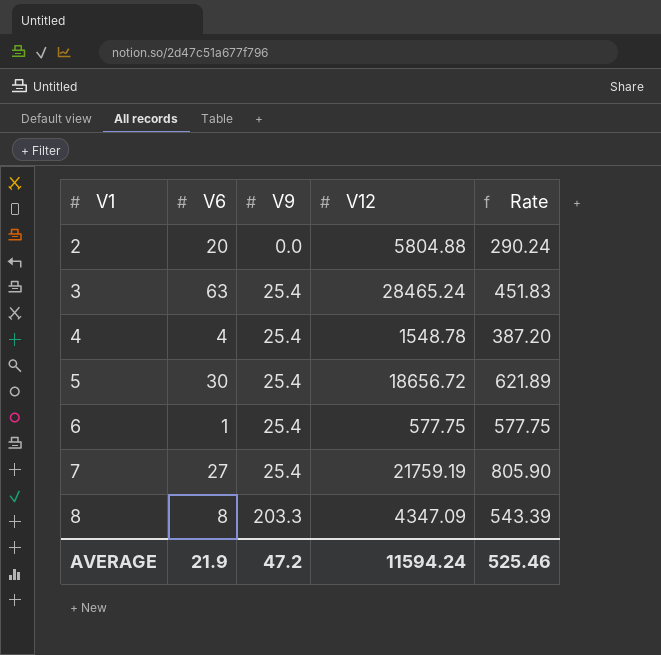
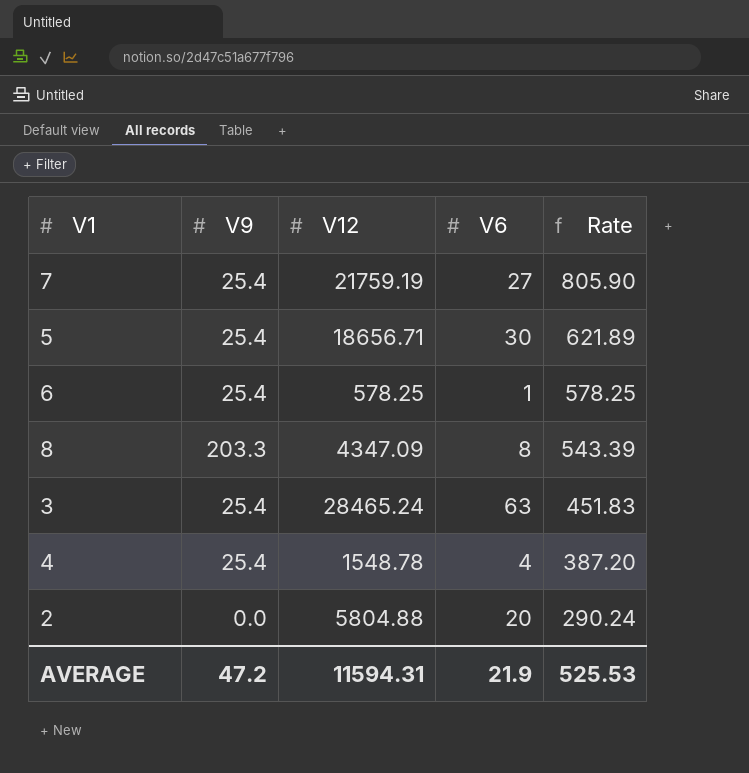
row order: V1 ascending -> Rate descending
column V6 | position: 2 -> 4
5 | V12: 18656.72 -> 18656.71
6 | V12: 577.75 -> 578.25
6 | Rate: 577.75 -> 578.25
AVERAGE | V12: 11594.24 -> 11594.31
AVERAGE | Rate: 525.46 -> 525.53

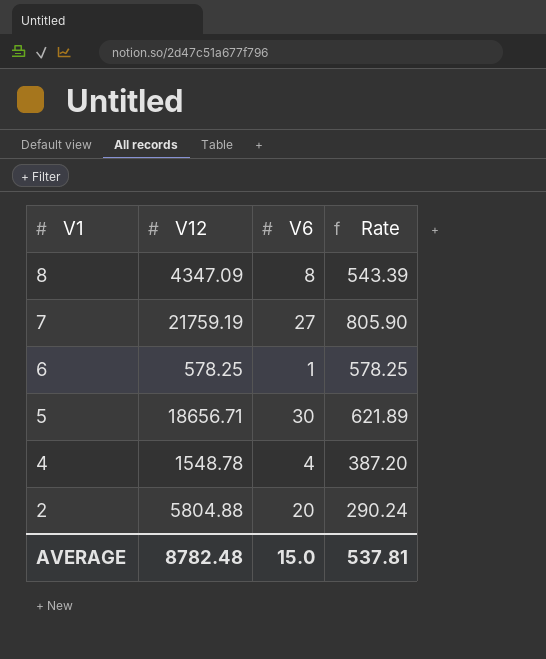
row order: Rate descending -> V1 descending
column V9 | position: 2 -> none
row 3: 25.4 | 28465.24 | 63 | 451.83 -> none
AVERAGE | V12: 11594.31 -> 8782.48
AVERAGE | V6: 21.9 -> 15.0
AVERAGE | Rate: 525.53 -> 537.81

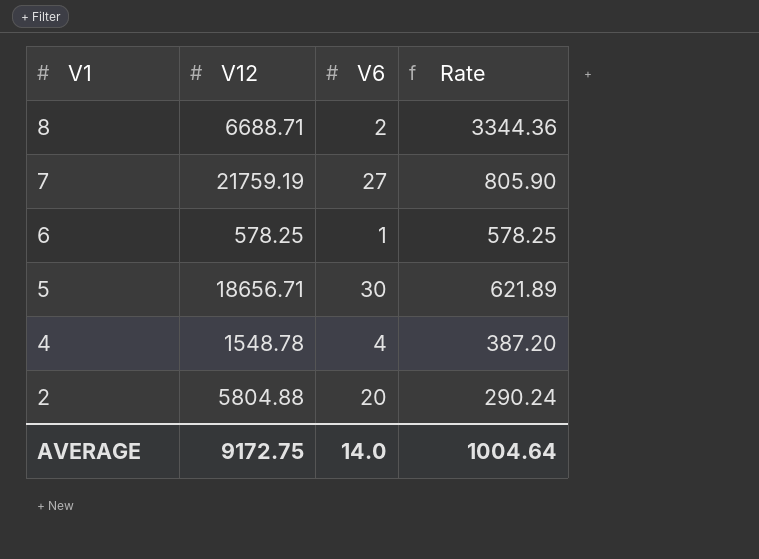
8 | V12: 4347.09 -> 6688.71
8 | V6: 8 -> 2
8 | Rate: 543.39 -> 3344.36
AVERAGE | V12: 8782.48 -> 9172.75
AVERAGE | V6: 15.0 -> 14.0
AVERAGE | Rate: 537.81 -> 1004.64

